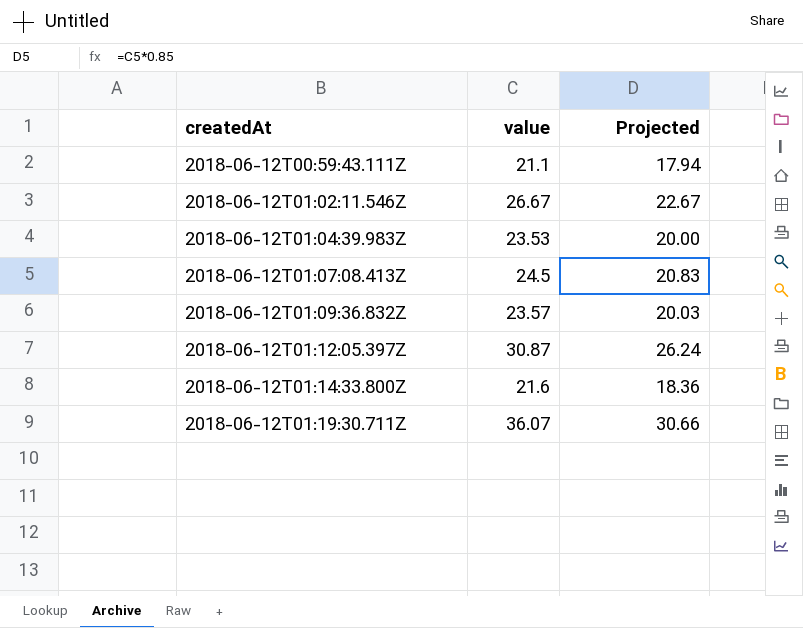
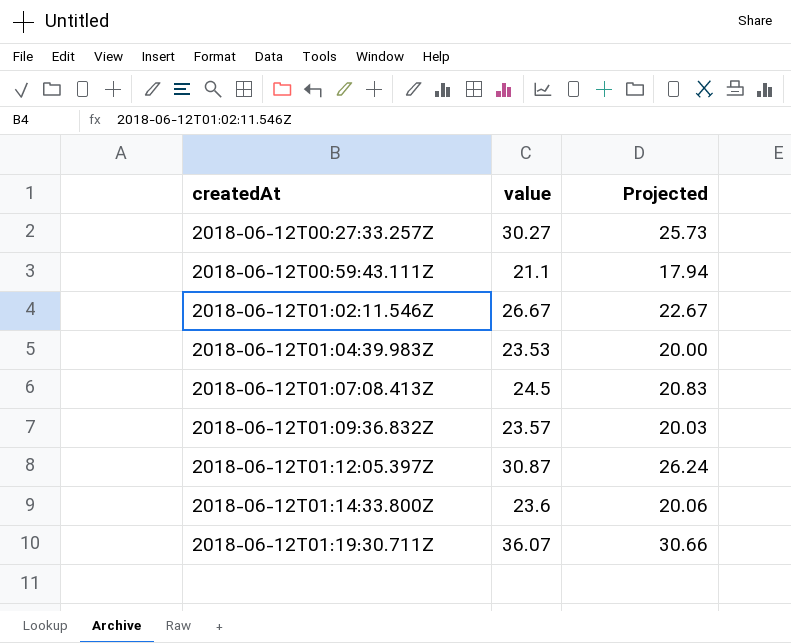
row 2018-06-12T00:27:33.257Z: none -> 30.27 | 25.73
2018-06-12T01:14:33.800Z | value: 21.6 -> 23.6
2018-06-12T01:14:33.800Z | Projected: 18.36 -> 20.06

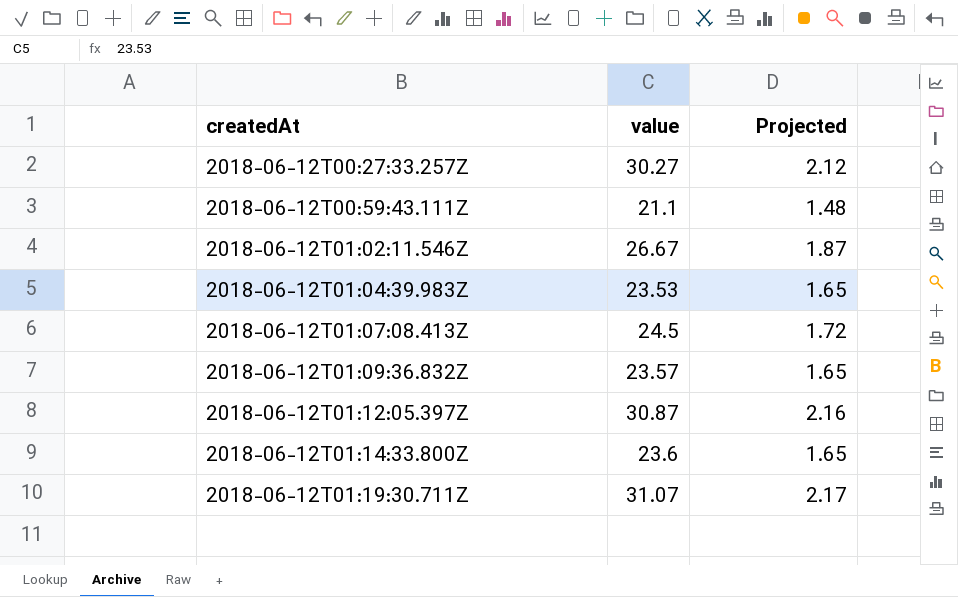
column Projected | formula: [value] * 0.85 -> [value] * 0.07
2018-06-12T01:19:30.711Z | value: 36.07 -> 31.07

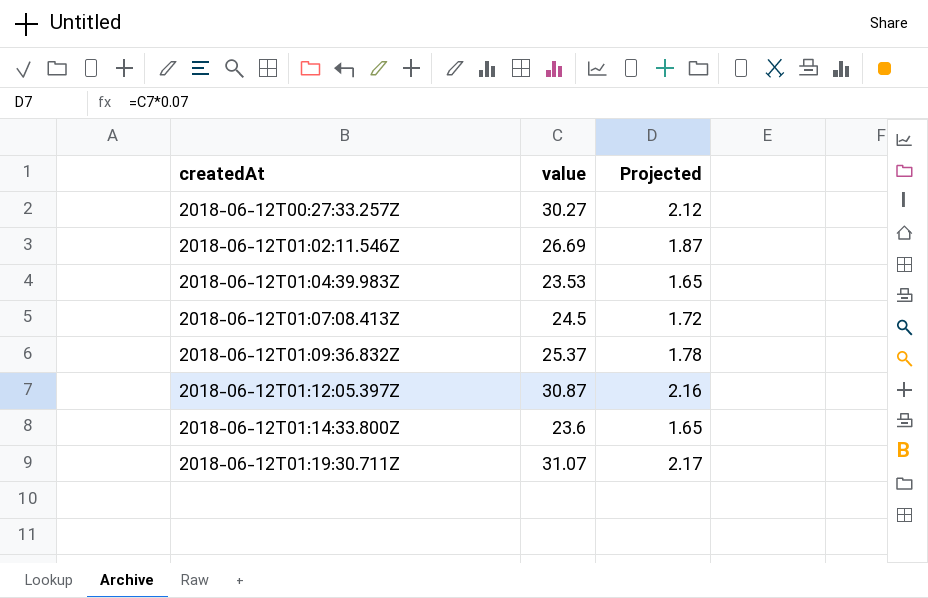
row 2018-06-12T00:59:43.111Z: 21.1 | 1.48 -> none
2018-06-12T01:02:11.546Z | value: 26.67 -> 26.69
2018-06-12T01:09:36.832Z | value: 23.57 -> 25.37
2018-06-12T01:09:36.832Z | Projected: 1.65 -> 1.78

